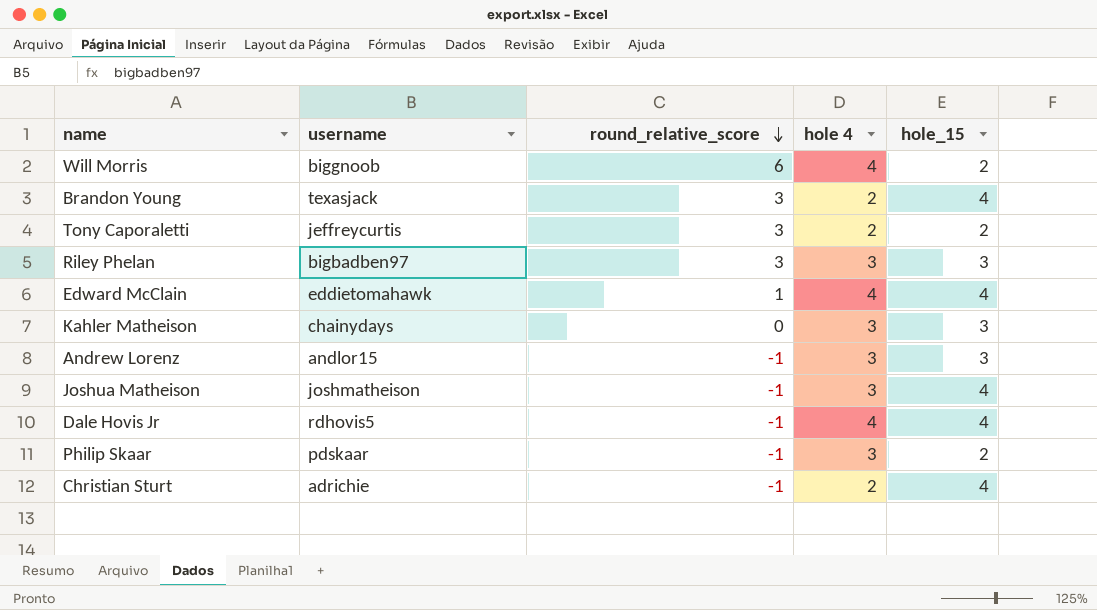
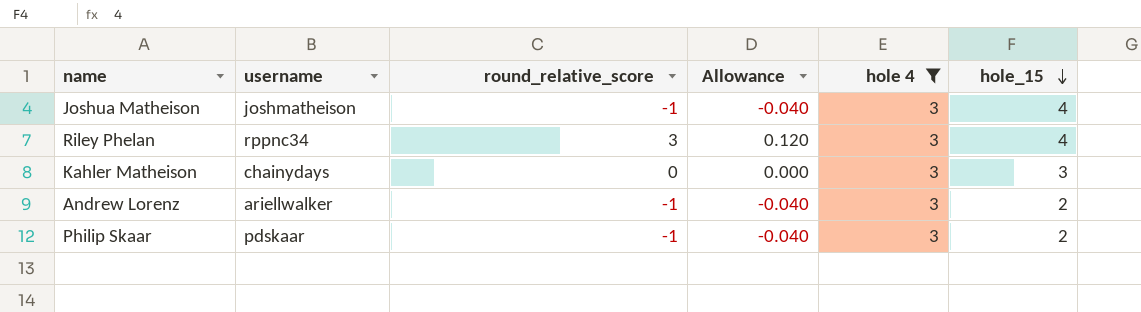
filter: none -> hole 4 = 3
row order: round_relative_score descending -> hole_15 descending
column Allowance | formula: none -> [round_relative_score] * 0.04
Riley Phelan | username: bigbadben97 -> rppnc34
Riley Phelan | hole_15: 3 -> 4
Andrew Lorenz | username: andlor15 -> ariellwalker
Andrew Lorenz | hole_15: 3 -> 2

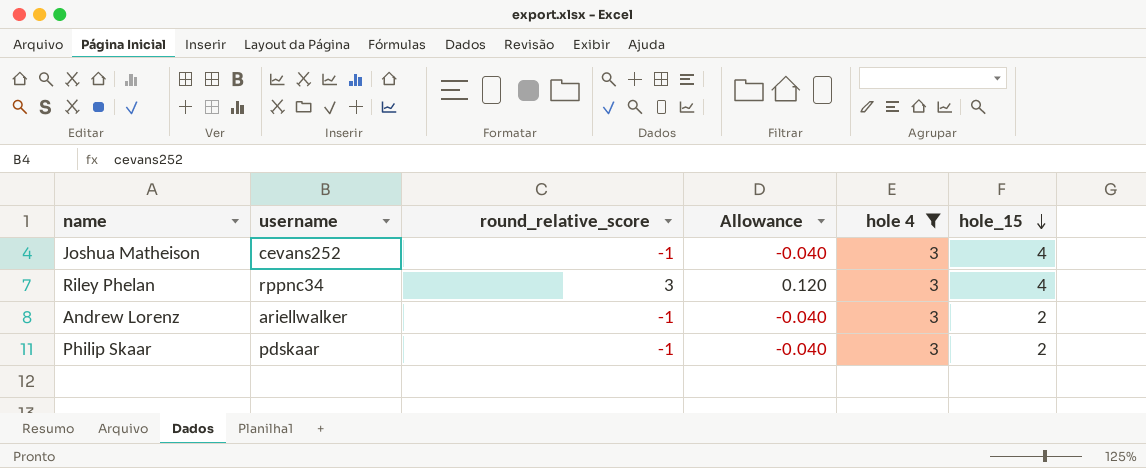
row Kahler Matheison: chainydays | 0 | 0.000 | 3 | 3 -> none
Joshua Matheison | username: joshmatheison -> cevans252

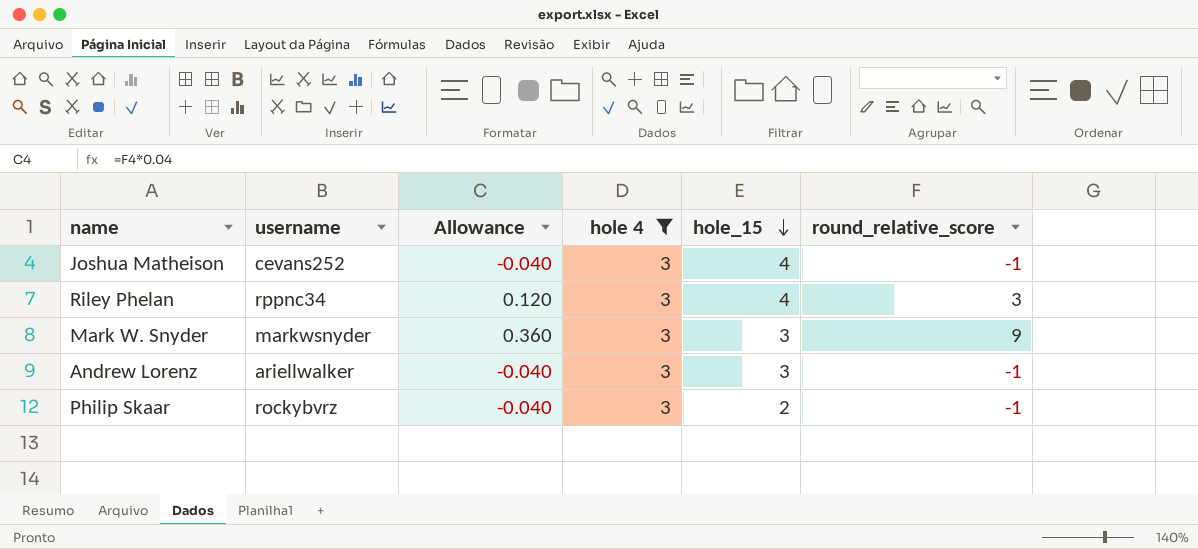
column round_relative_score | position: 3 -> 6
row Mark W. Snyder: none -> markwsnyder | 0.360 | 3 | 3 | 9
Andrew Lorenz | hole_15: 2 -> 3
Philip Skaar | username: pdskaar -> rockybvrz

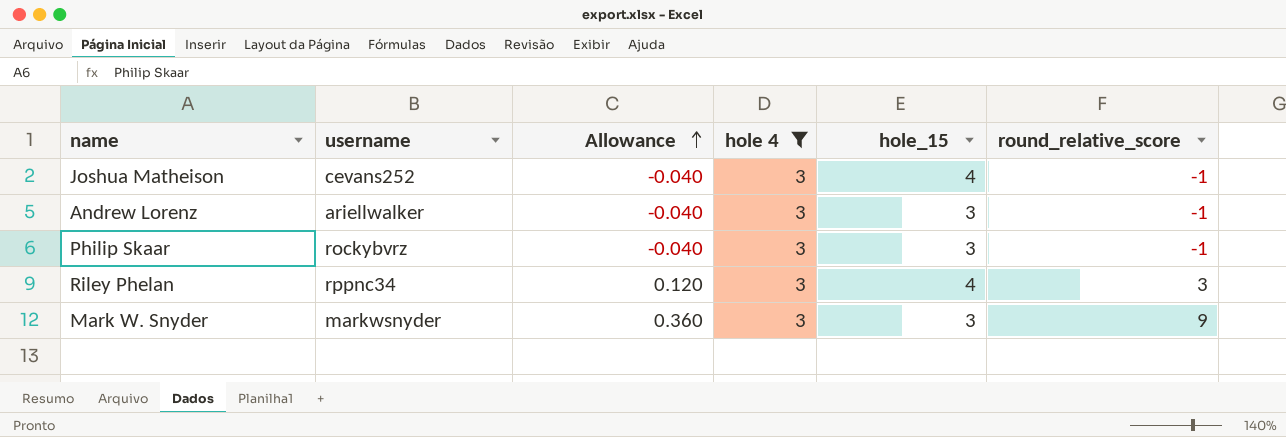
row order: hole_15 descending -> Allowance ascending
Philip Skaar | hole_15: 2 -> 3

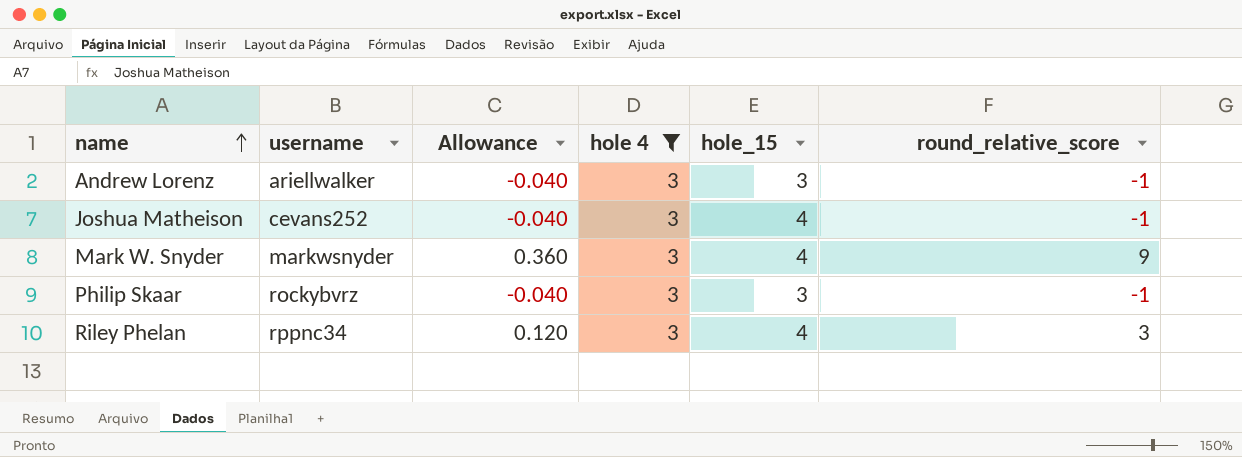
row order: Allowance ascending -> name ascending
Mark W. Snyder | hole_15: 3 -> 4

